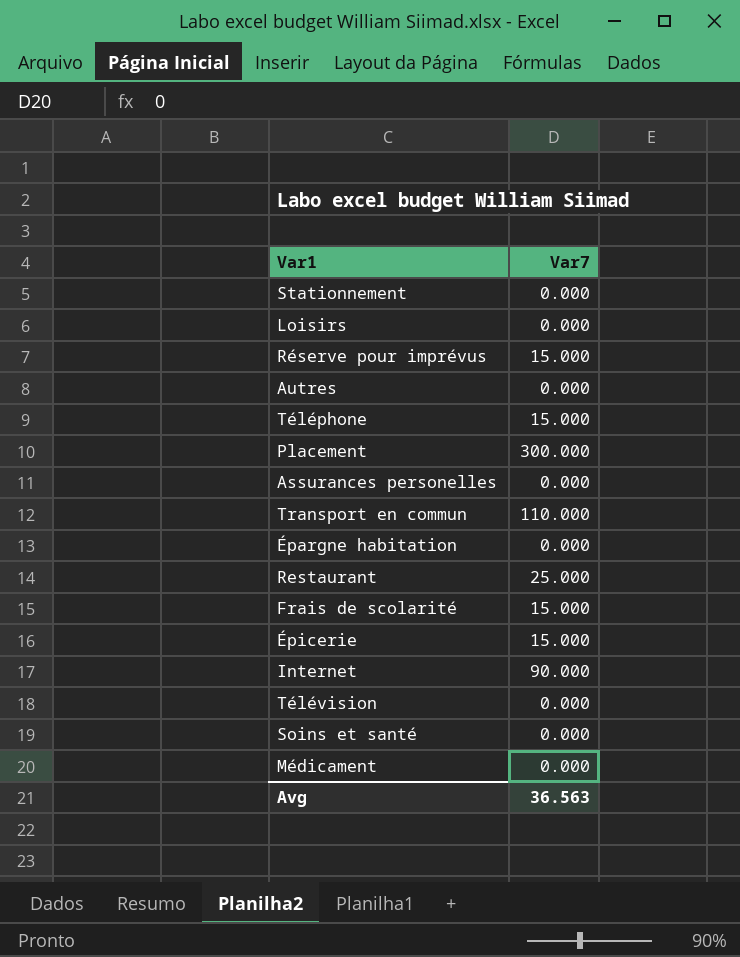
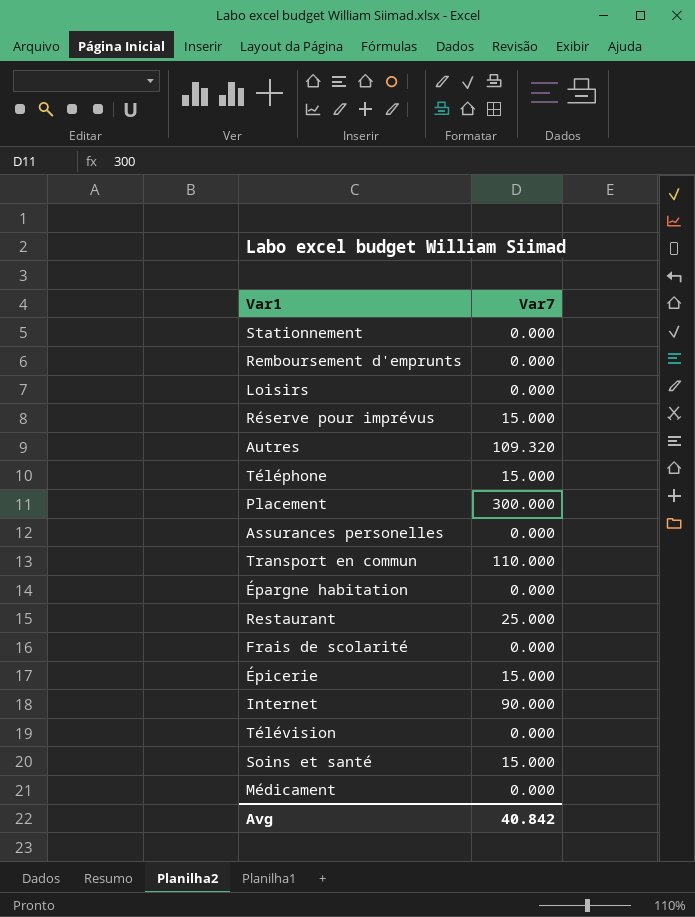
row Remboursement d'emprunts: none -> 0.000
Autres | Var7: 0.000 -> 109.320
Frais de scolarité | Var7: 15.000 -> 0.000
Soins et santé | Var7: 0.000 -> 15.000
Avg | Var7: 36.563 -> 40.842

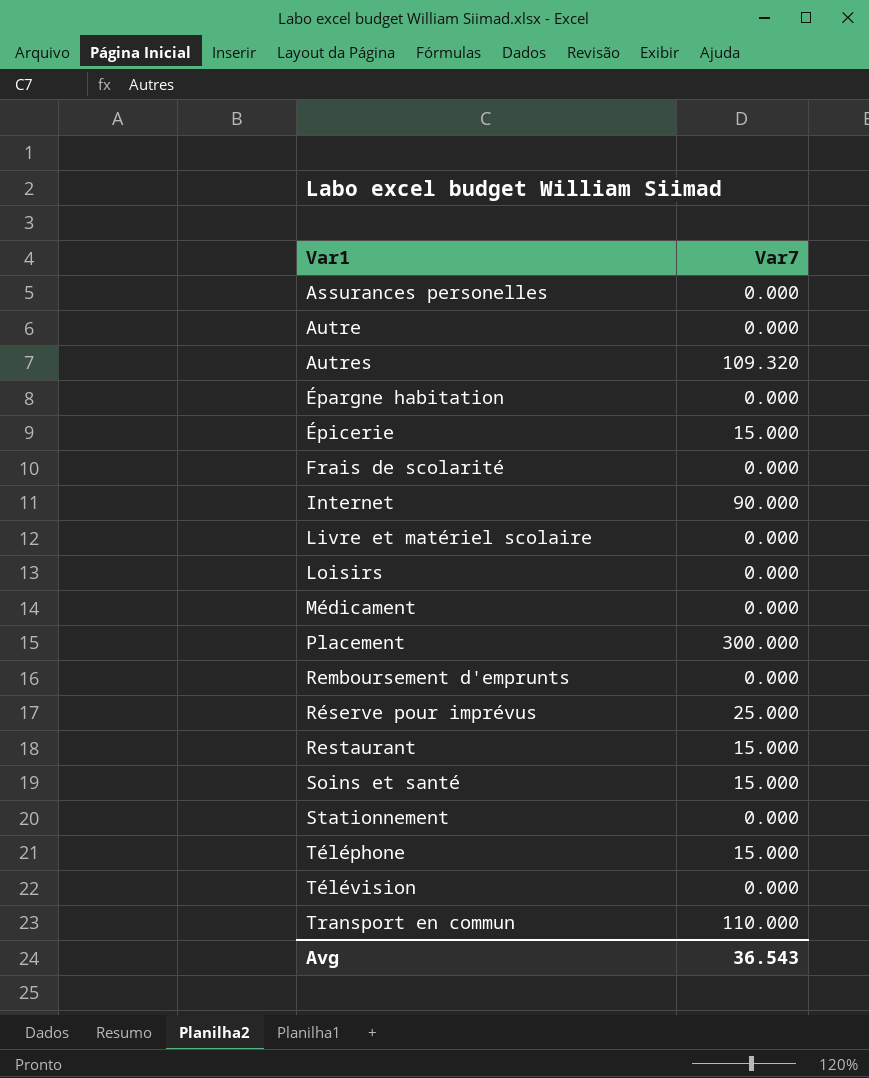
row order: none -> Var1 ascending
row Autre: none -> 0.000
row Livre et matériel scolaire: none -> 0.000
Réserve pour imprévus | Var7: 15.000 -> 25.000
Restaurant | Var7: 25.000 -> 15.000
Avg | Var7: 40.842 -> 36.543

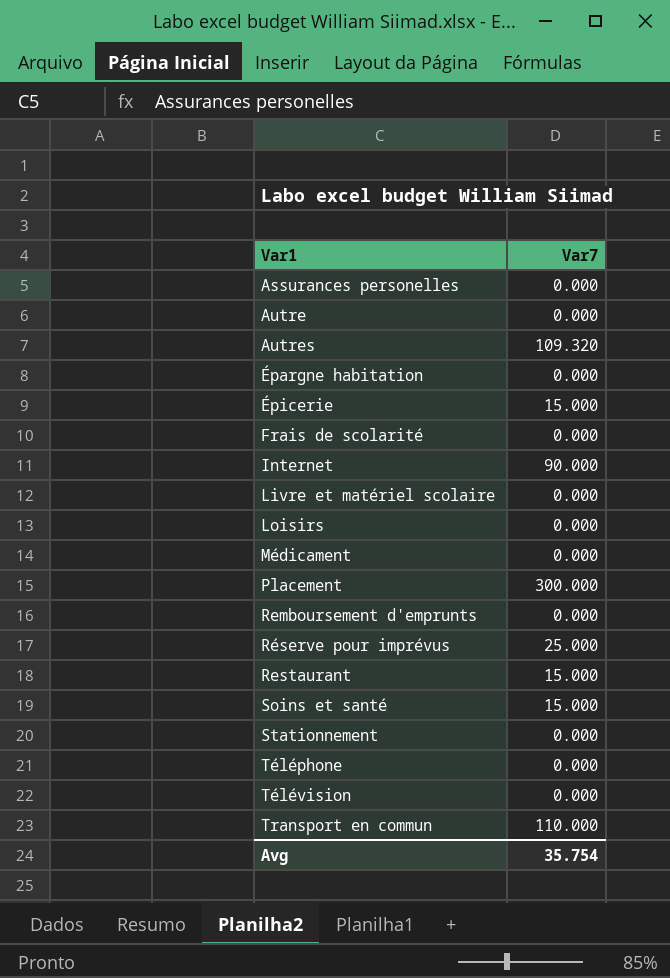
Téléphone | Var7: 15.000 -> 0.000
Avg | Var7: 36.543 -> 35.754

